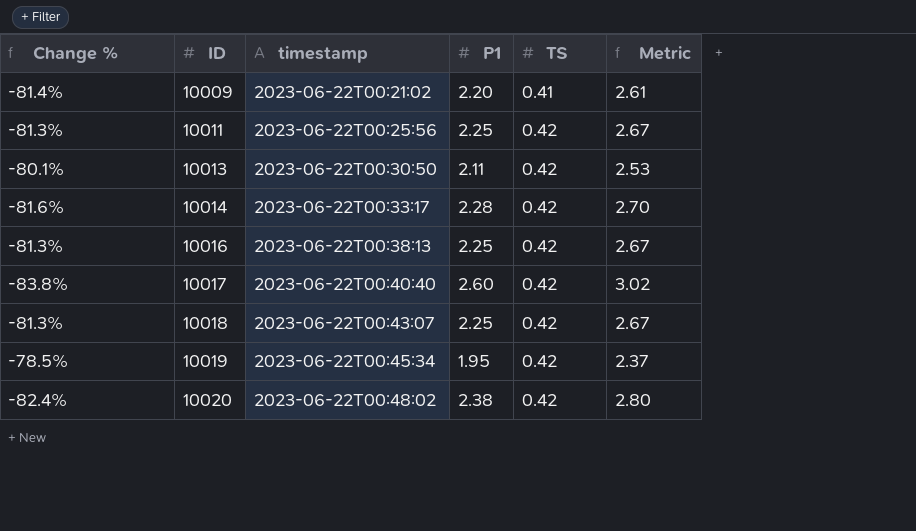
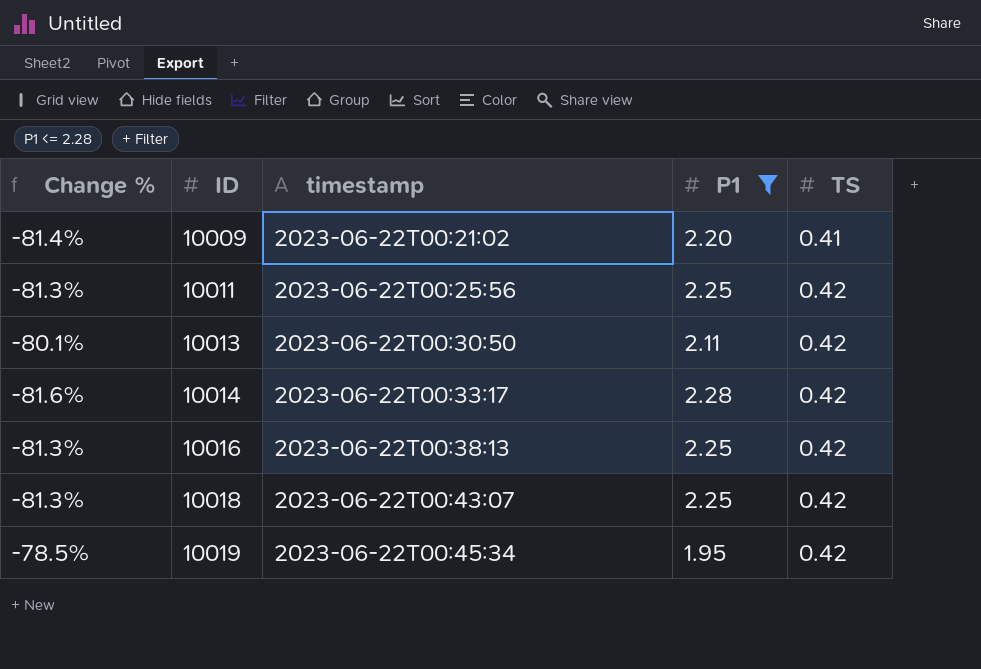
filter: none -> P1 <= 2.28
column Metric | formula: [P1] + [TS] -> none

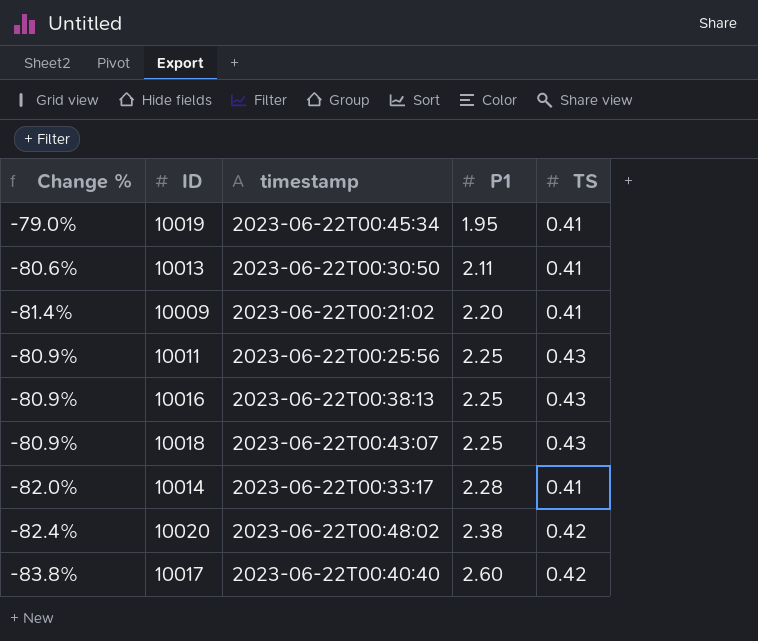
filter: P1 <= 2.28 -> none
row order: ID ascending -> P1 ascending
10019 | Change %: -78.5% -> -79.0%
10019 | TS: 0.42 -> 0.41
10013 | Change %: -80.1% -> -80.6%
10013 | TS: 0.42 -> 0.41
10011 | Change %: -81.3% -> -80.9%
10011 | TS: 0.42 -> 0.43
10016 | Change %: -81.3% -> -80.9%
10016 | TS: 0.42 -> 0.43
10018 | Change %: -81.3% -> -80.9%
10018 | TS: 0.42 -> 0.43
10014 | Change %: -81.6% -> -82.0%
10014 | TS: 0.42 -> 0.41

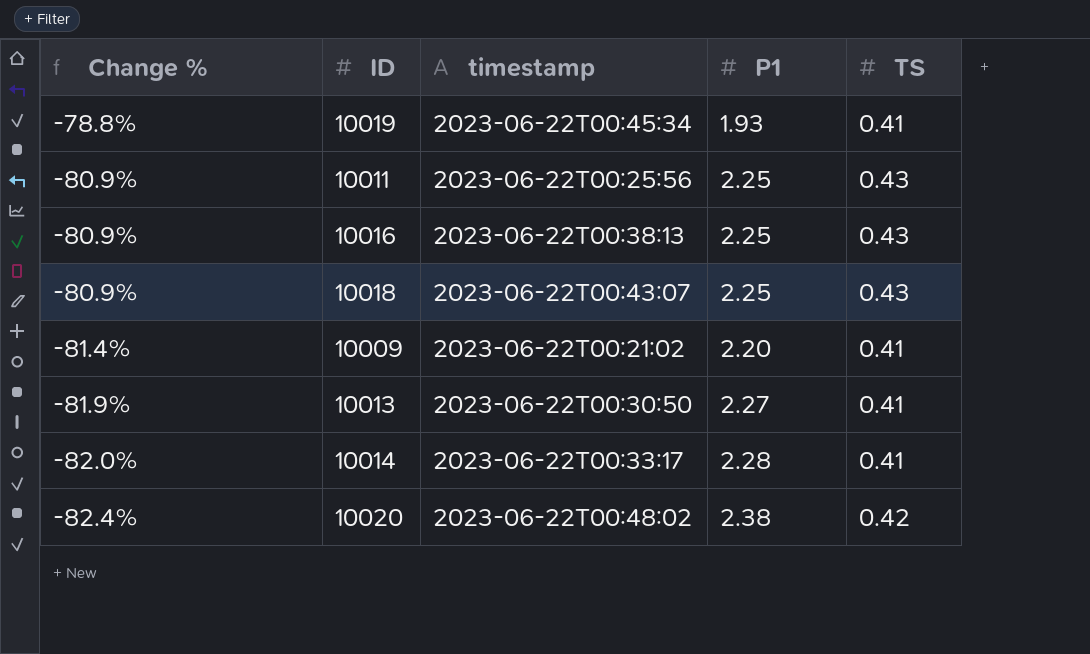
row order: P1 ascending -> Change % descending
row 10017: -83.8% | 2023-06-22T00:40:40 | 2.60 | 0.42 -> none
10019 | Change %: -79.0% -> -78.8%
10019 | P1: 1.95 -> 1.93
10013 | Change %: -80.6% -> -81.9%
10013 | P1: 2.11 -> 2.27

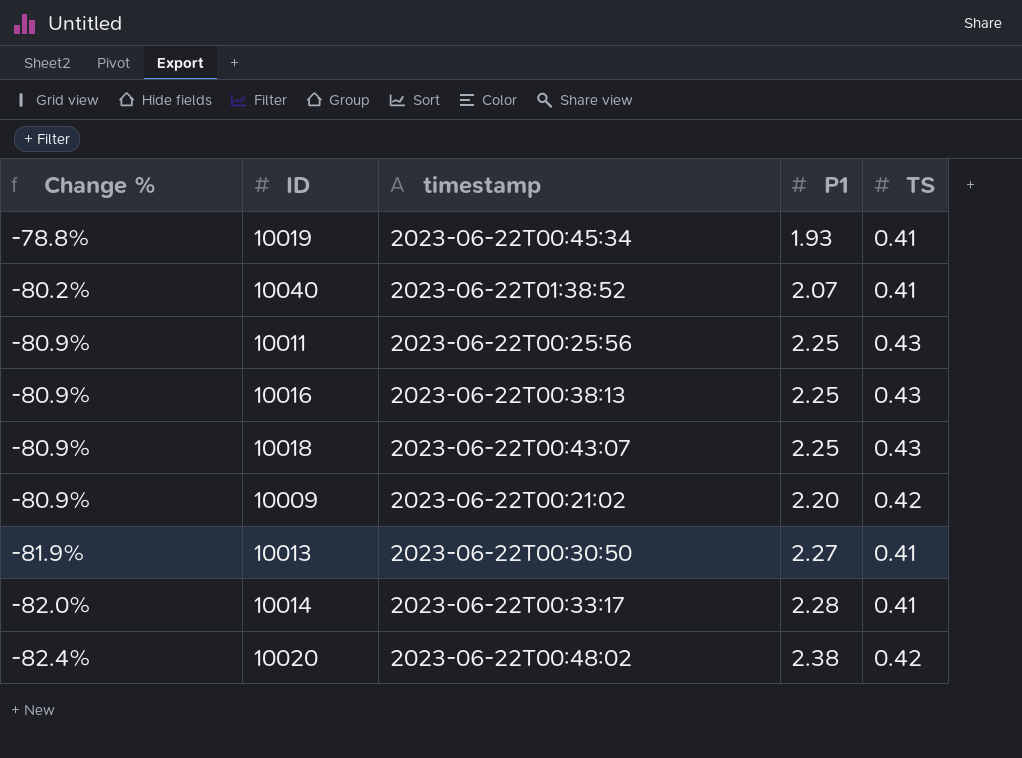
row 10040: none -> -80.2% | 2023-06-22T01:38:52 | 2.07 | 0.41
10009 | Change %: -81.4% -> -80.9%
10009 | TS: 0.41 -> 0.42

